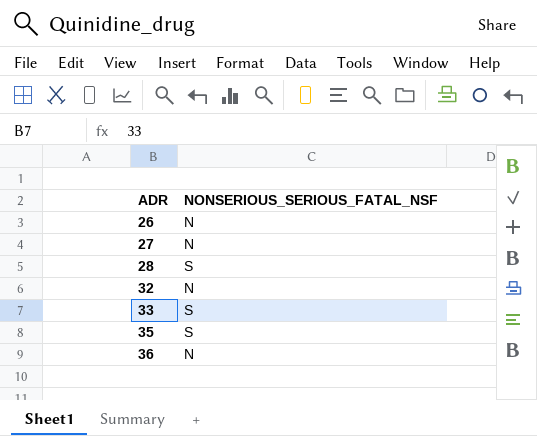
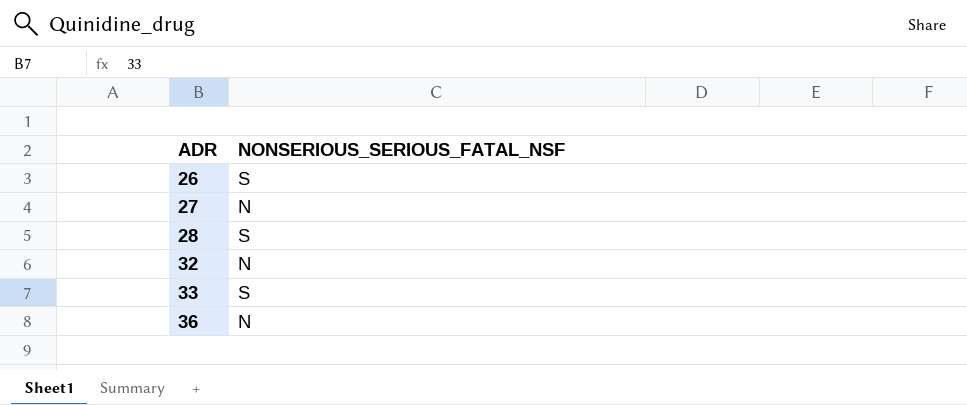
row 35: S -> none
26 | NONSERIOUS_SERIOUS_FATAL_NSF: N -> S

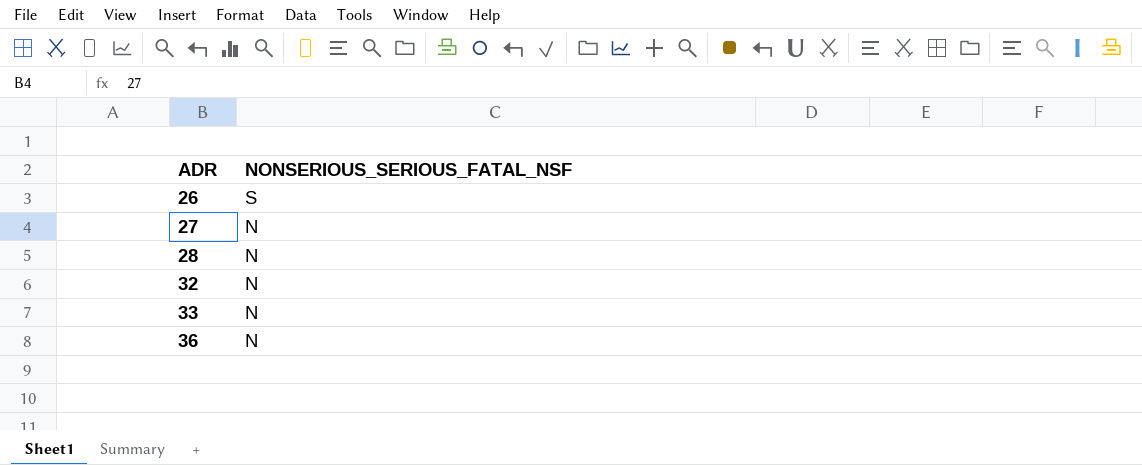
28 | NONSERIOUS_SERIOUS_FATAL_NSF: S -> N
33 | NONSERIOUS_SERIOUS_FATAL_NSF: S -> N

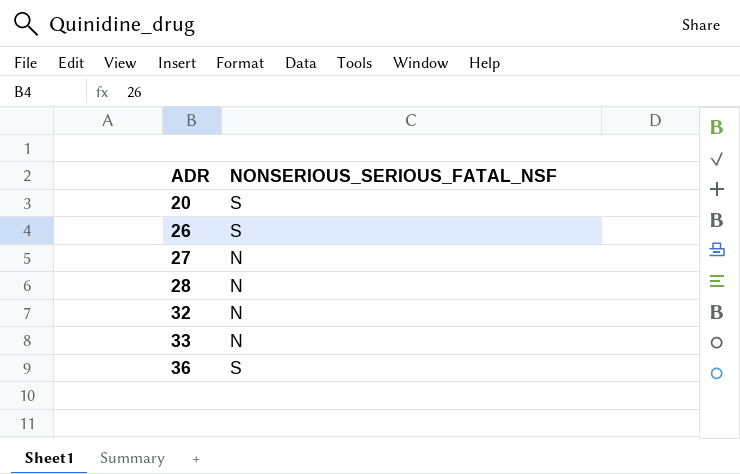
row 20: none -> S
36 | NONSERIOUS_SERIOUS_FATAL_NSF: N -> S

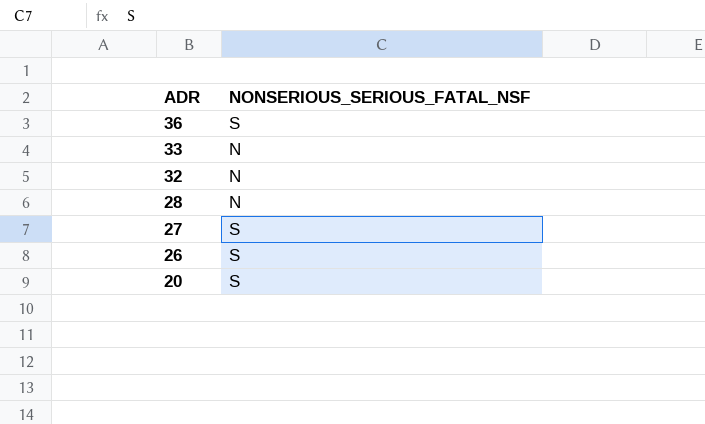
row order: ADR ascending -> ADR descending
27 | NONSERIOUS_SERIOUS_FATAL_NSF: N -> S

